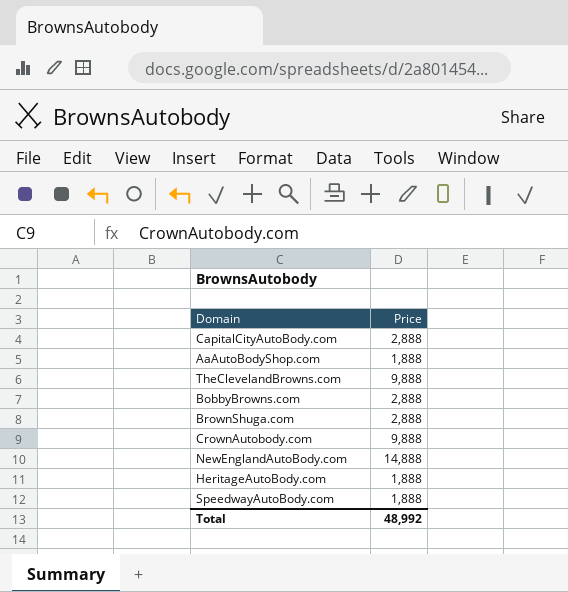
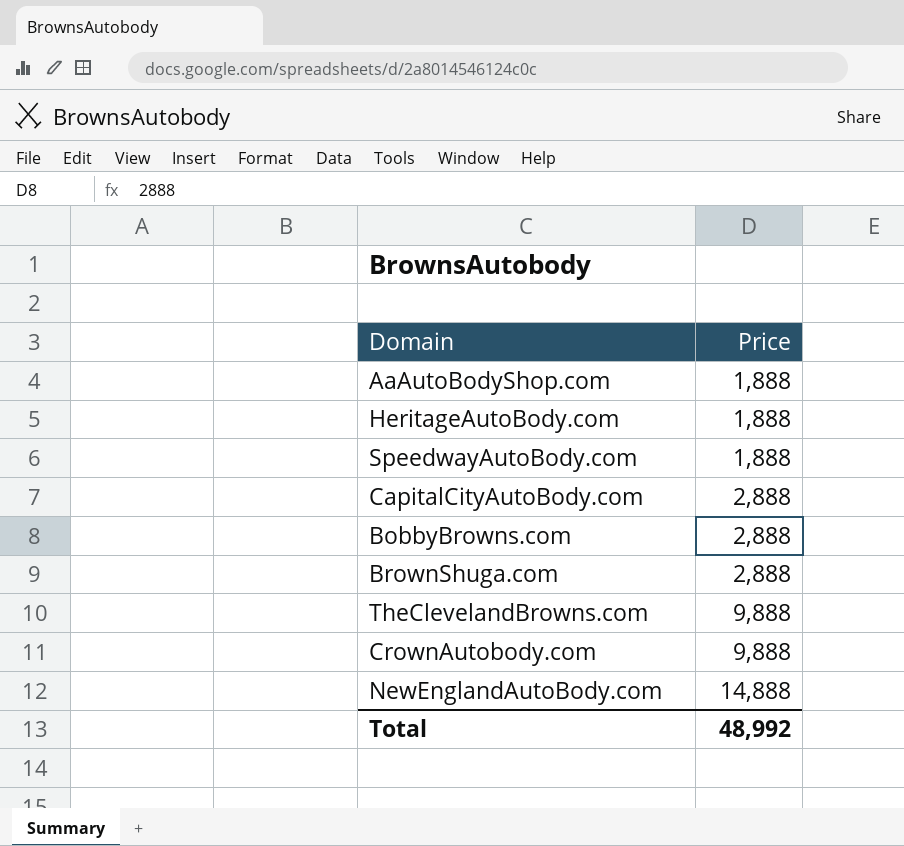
row order: none -> Price ascending

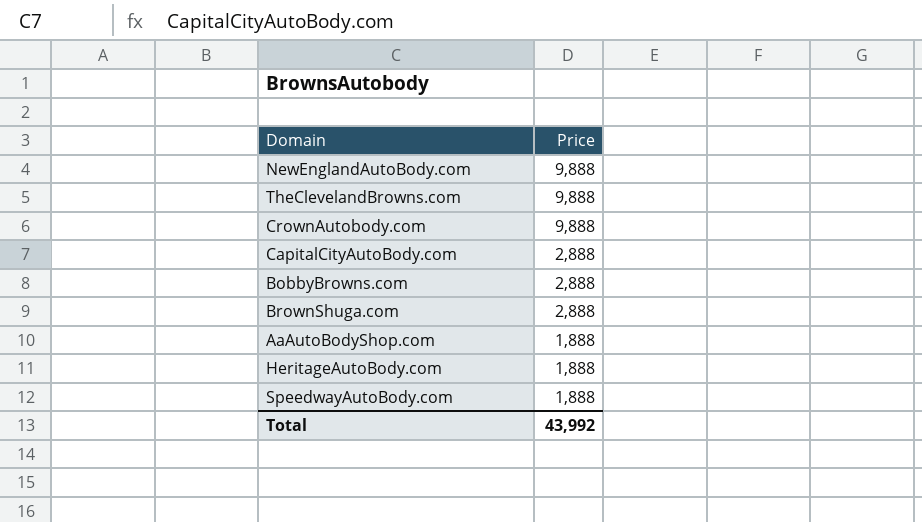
row order: Price ascending -> Price descending
NewEnglandAutoBody.com | Price: 14,888 -> 9,888
Total | Price: 48,992 -> 43,992

